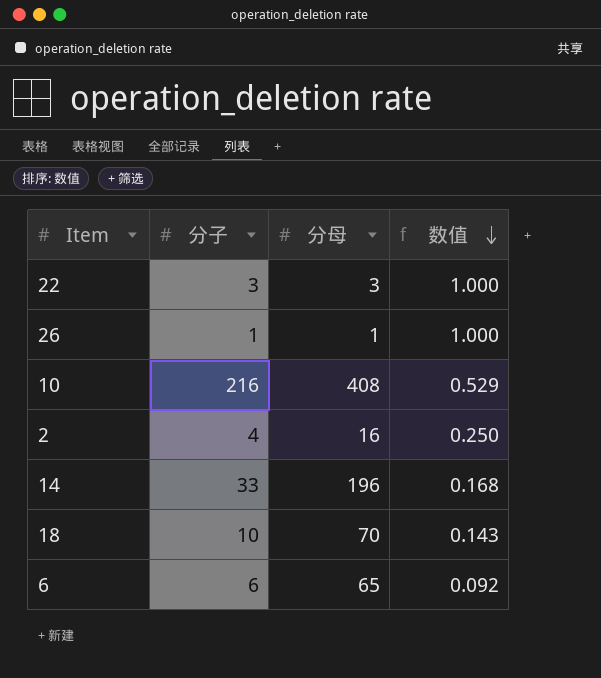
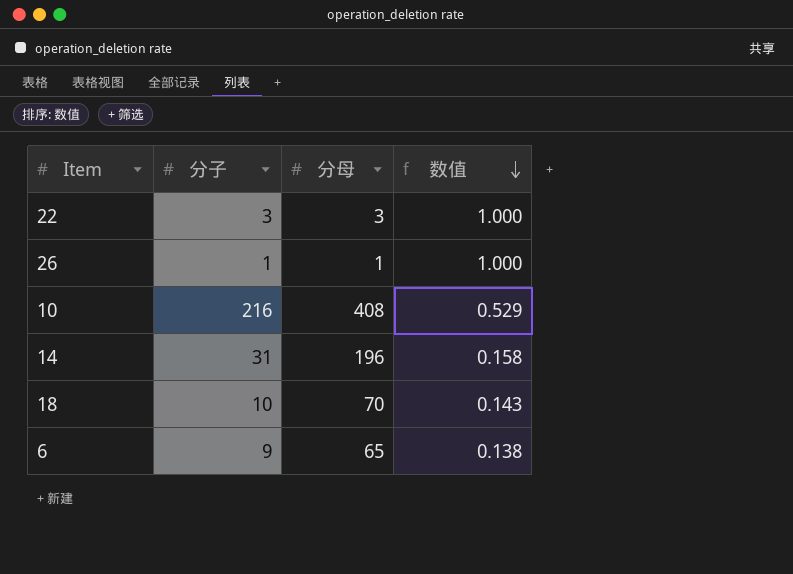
row 2: 4 | 16 | 0.250 -> none
14 | 分子: 33 -> 31
14 | 数值: 0.168 -> 0.158
6 | 分子: 6 -> 9
6 | 数值: 0.092 -> 0.138

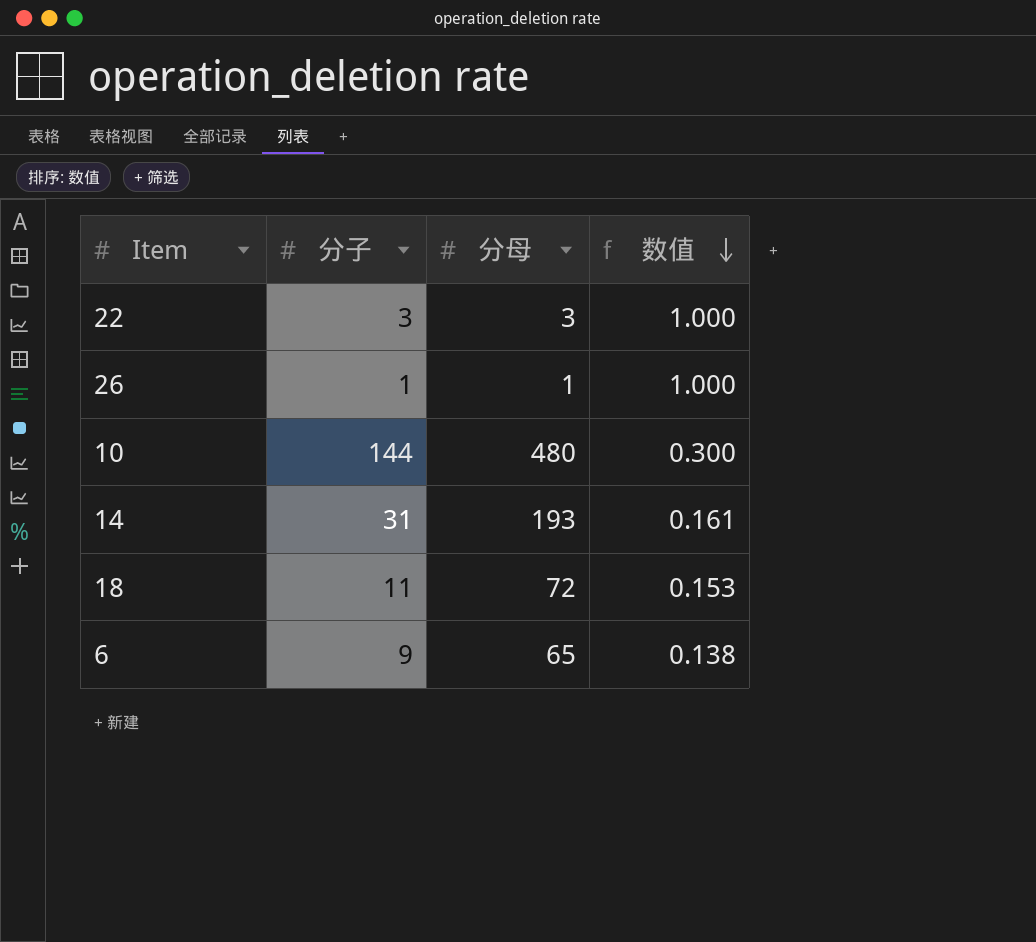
10 | 分子: 216 -> 144
10 | 分母: 408 -> 480
10 | 数值: 0.529 -> 0.300
14 | 分母: 196 -> 193
14 | 数值: 0.158 -> 0.161
18 | 分子: 10 -> 11
18 | 分母: 70 -> 72
18 | 数值: 0.143 -> 0.153

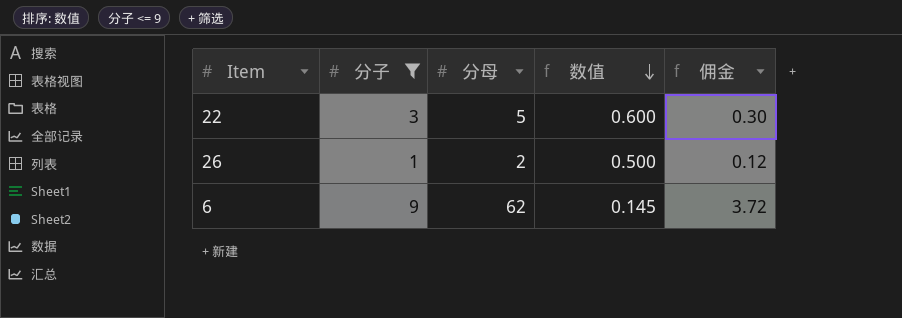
filter: none -> 分子 <= 9
column 佣金 | formula: none -> [分母] * 0.06
22 | 分母: 3 -> 5
22 | 数值: 1.000 -> 0.600
26 | 分母: 1 -> 2
26 | 数值: 1.000 -> 0.500
6 | 分母: 65 -> 62
6 | 数值: 0.138 -> 0.145

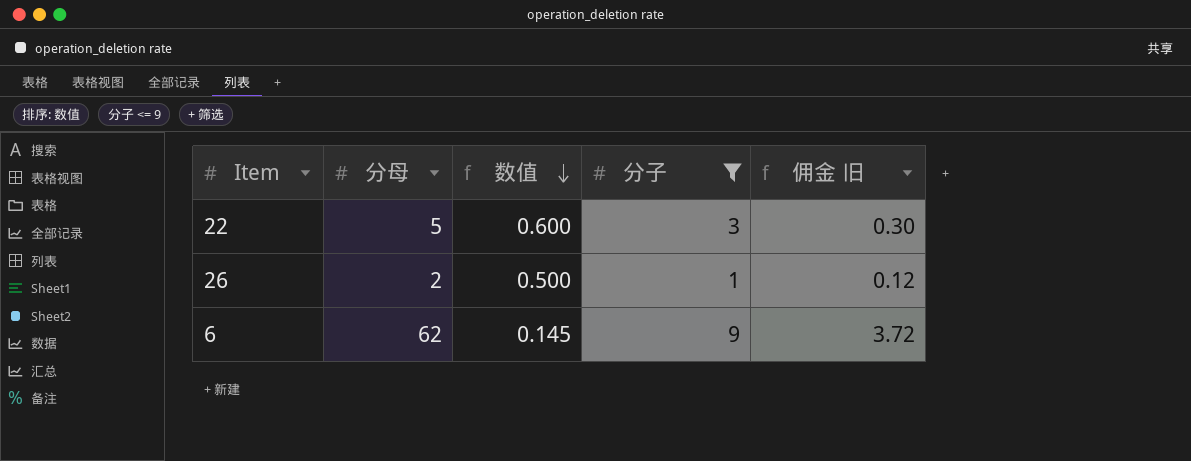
column 分子 | position: 2 -> 4
column name: 佣金 -> 佣金 旧

